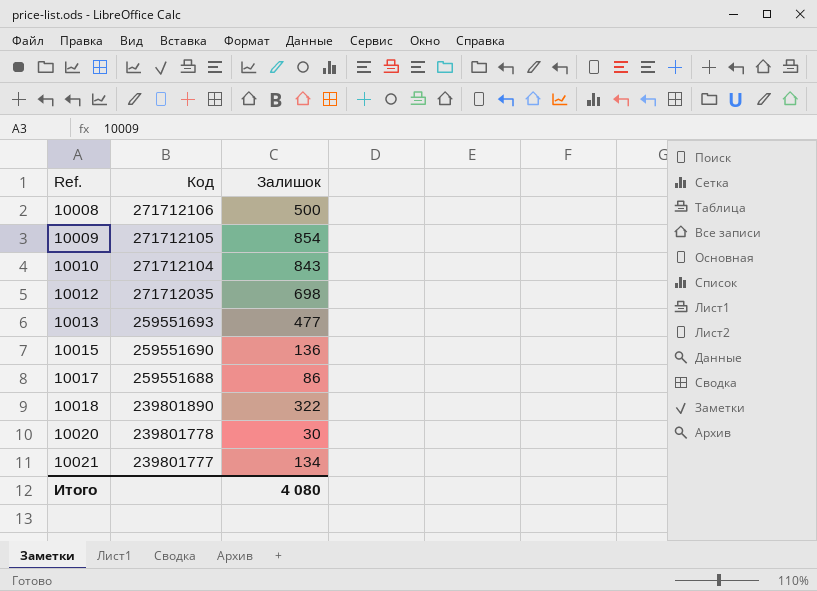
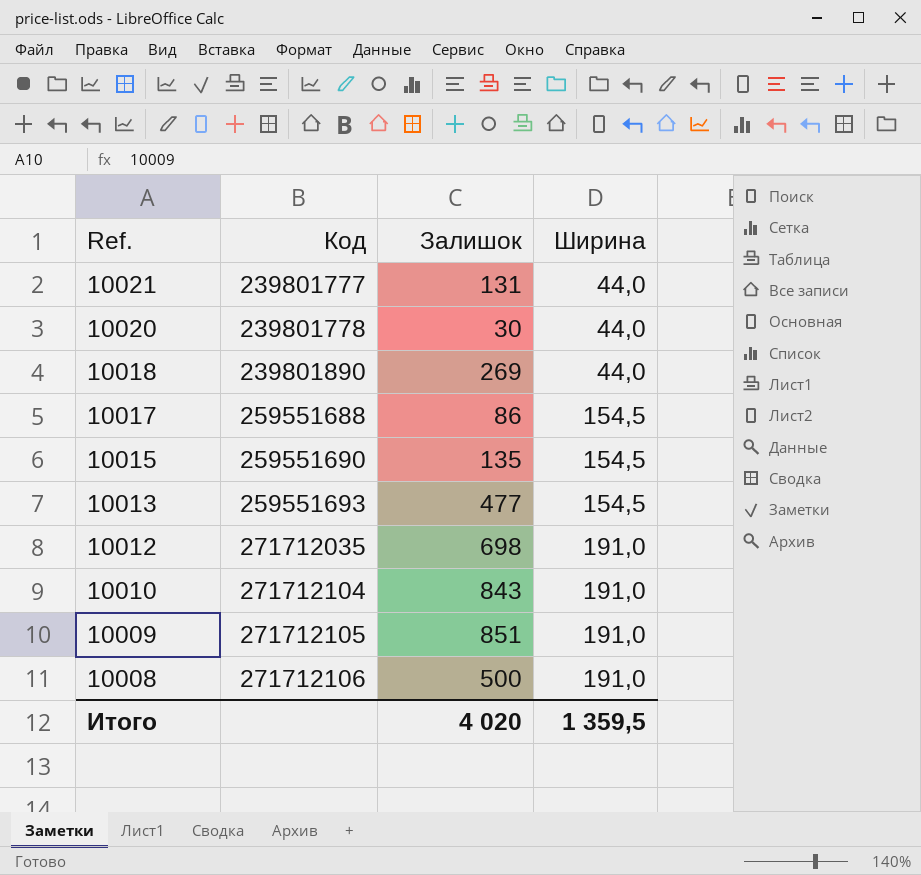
row order: Ref. ascending -> Ref. descending
column Ширина | position: none -> 4
10021 | Залишок: 134 -> 131
10018 | Залишок: 322 -> 269
10015 | Залишок: 136 -> 135
10009 | Залишок: 854 -> 851
Итого | Залишок: 4 080 -> 4 020

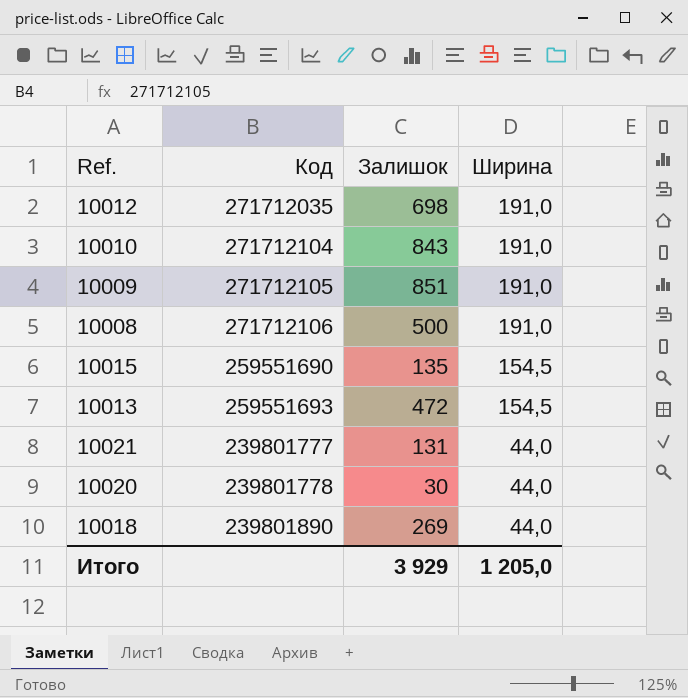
row order: Ref. descending -> Ширина descending
row 10017: 259551688 | 86 | 154,5 -> none
10013 | Залишок: 477 -> 472
Итого | Залишок: 4 020 -> 3 929
Итого | Ширина: 1 359,5 -> 1 205,0

